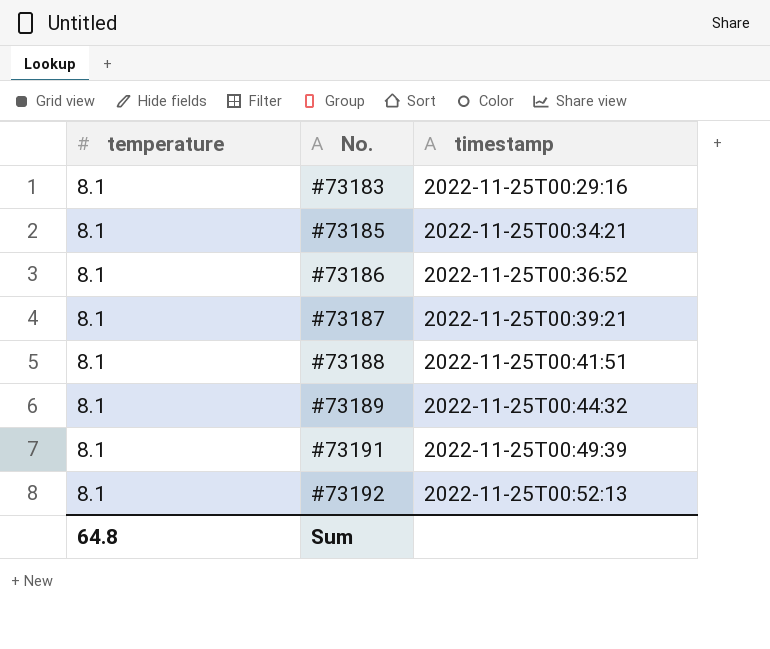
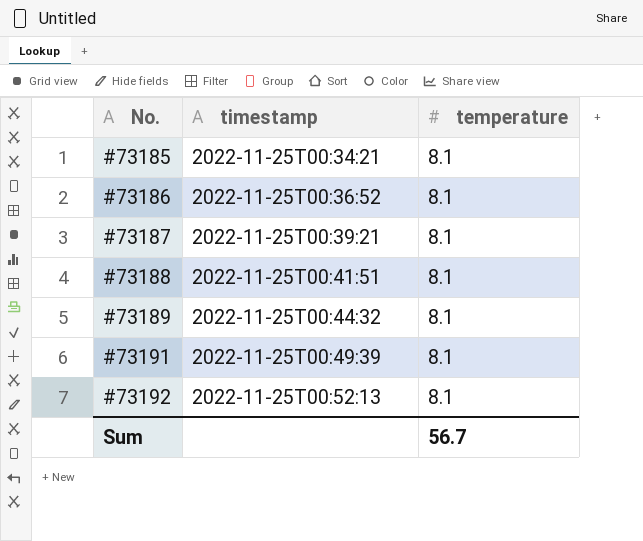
column temperature | position: 1 -> 3
row #73183: 8.1 | 2022-11-25T00:29:16 -> none
Sum | temperature: 64.8 -> 56.7

